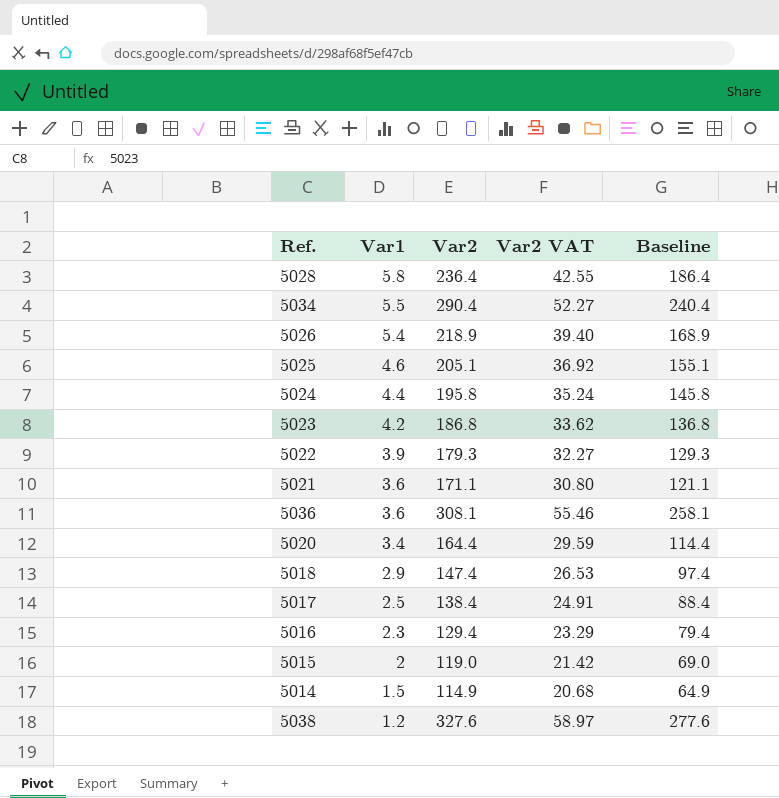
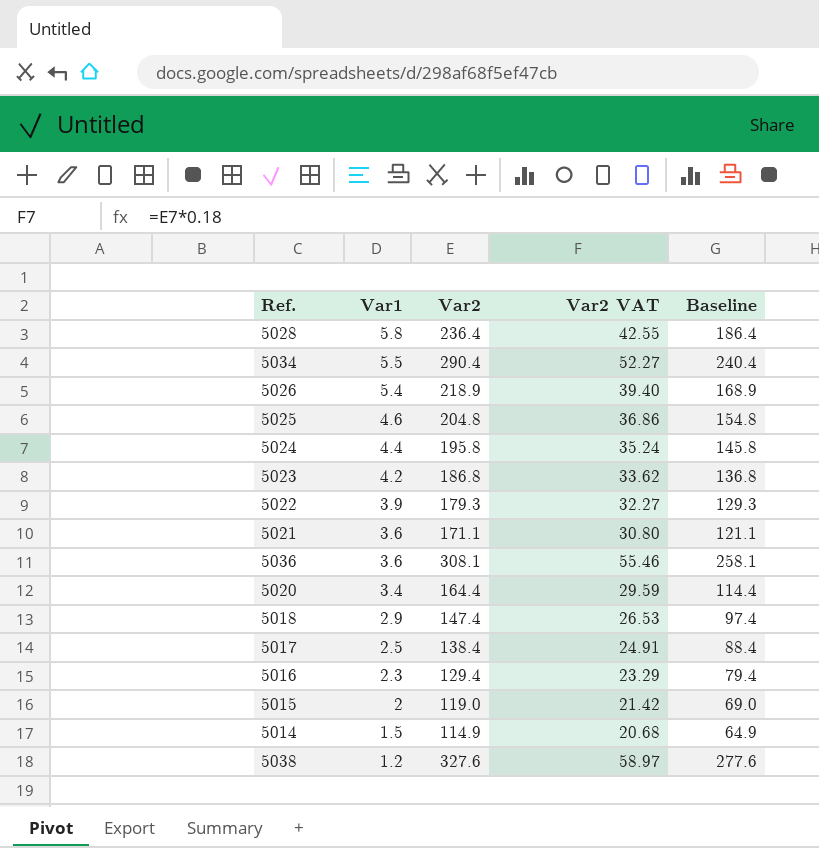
5025 | Var2: 205.1 -> 204.8
5025 | Var2 VAT: 36.92 -> 36.86
5025 | Baseline: 155.1 -> 154.8

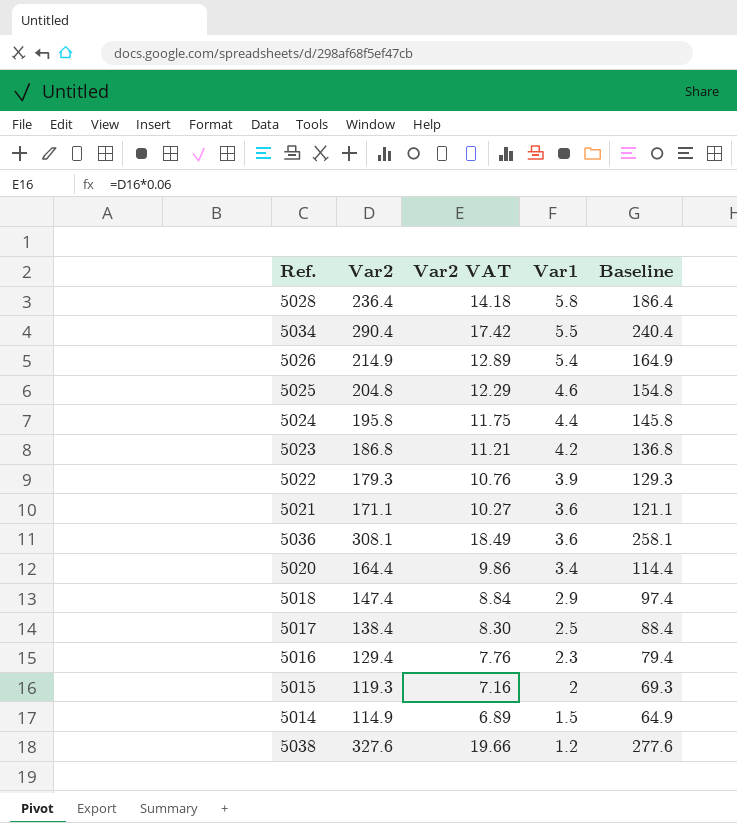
column Var2 VAT | formula: [Var2] * 0.18 -> [Var2] * 0.06
column Var1 | position: 2 -> 4
5026 | Var2: 218.9 -> 214.9
5026 | Baseline: 168.9 -> 164.9
5015 | Var2: 119.0 -> 119.3
5015 | Baseline: 69.0 -> 69.3

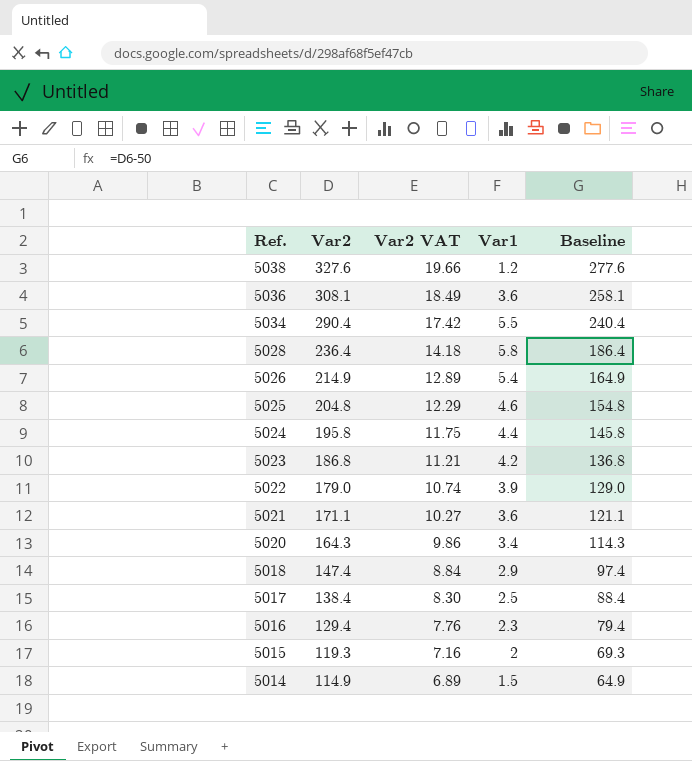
row order: Var1 descending -> Ref. descending
5022 | Var2: 179.3 -> 179.0
5022 | Var2 VAT: 10.76 -> 10.74
5022 | Baseline: 129.3 -> 129.0
5020 | Var2: 164.4 -> 164.3
5020 | Baseline: 114.4 -> 114.3

